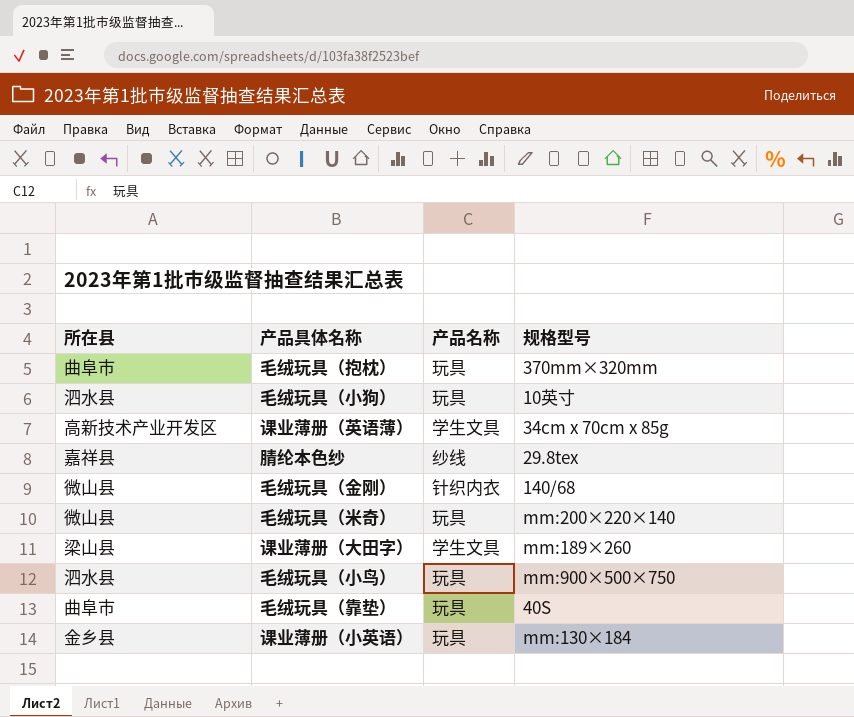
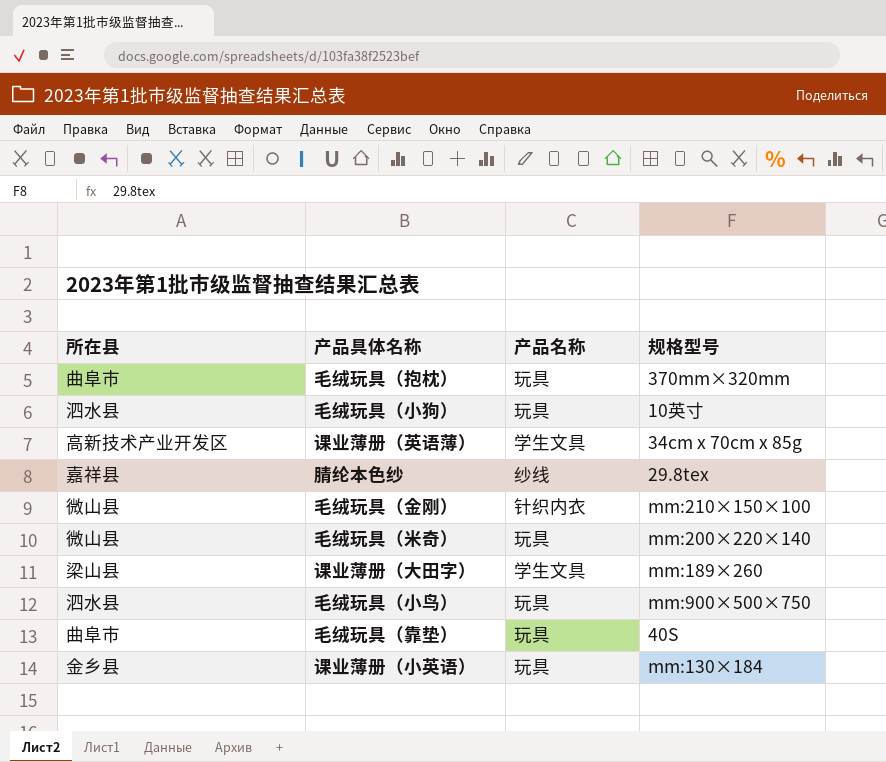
毛绒玩具（金刚） | 规格型号: 140/68 -> mm:210×150×100

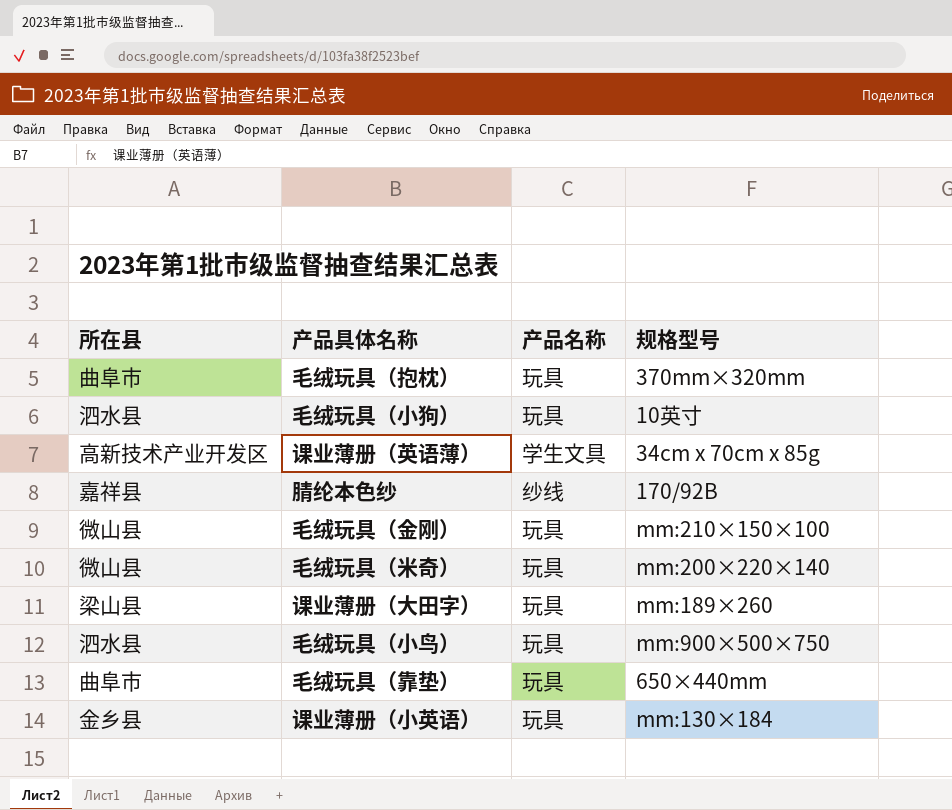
腈纶本色纱 | 规格型号: 29.8tex -> 170/92B
毛绒玩具（金刚） | 产品名称: 针织内衣 -> 玩具
课业薄册（大田字） | 产品名称: 学生文具 -> 玩具
毛绒玩具（靠垫） | 规格型号: 40S -> 650×440mm

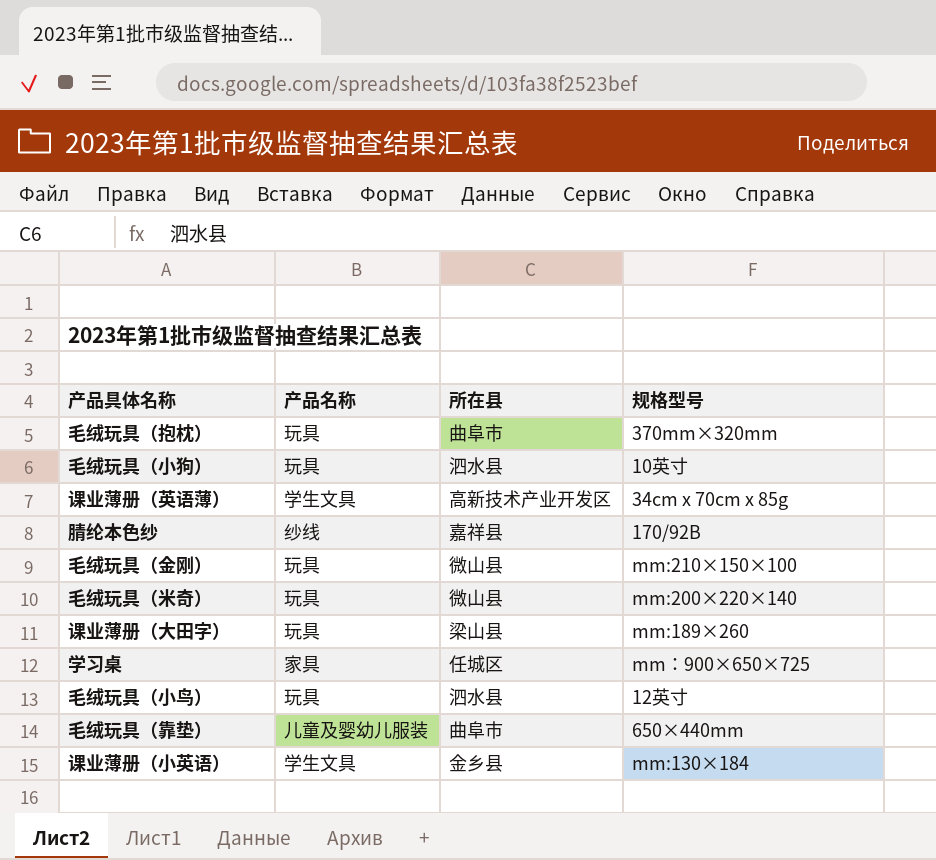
column 所在县 | position: 1 -> 3
row 学习桌: none -> 家具 | 任城区 | mm：900×650×725
毛绒玩具（小鸟） | 规格型号: mm:900×500×750 -> 12英寸
毛绒玩具（靠垫） | 产品名称: 玩具 -> 儿童及婴幼儿服装
课业薄册（小英语） | 产品名称: 玩具 -> 学生文具

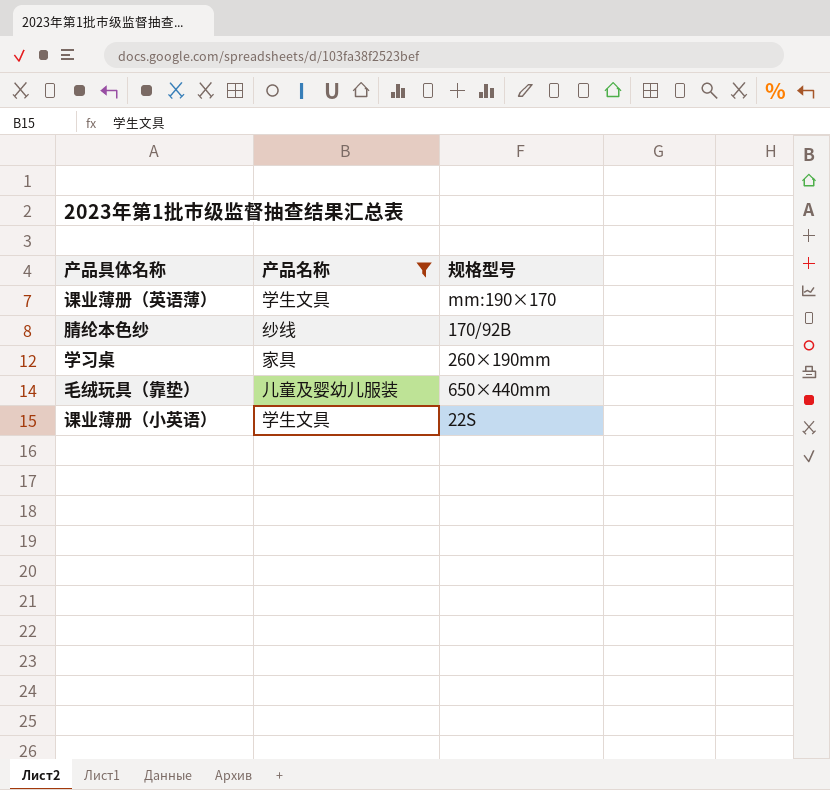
filter: none -> 产品名称 != 玩具
column 所在县 | position: 3 -> none
课业薄册（英语薄） | 规格型号: 34cm x 70cm x 85g -> mm:190×170
学习桌 | 规格型号: mm：900×650×725 -> 260×190mm
课业薄册（小英语） | 规格型号: mm:130×184 -> 22S

